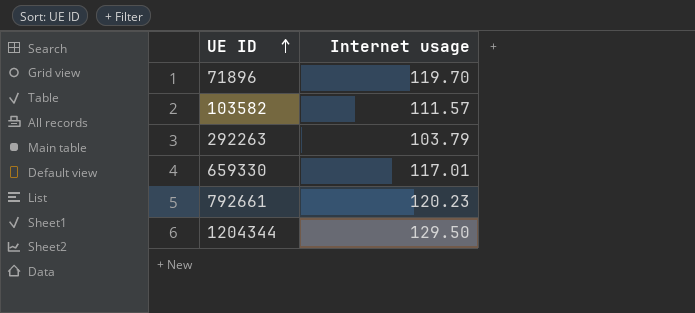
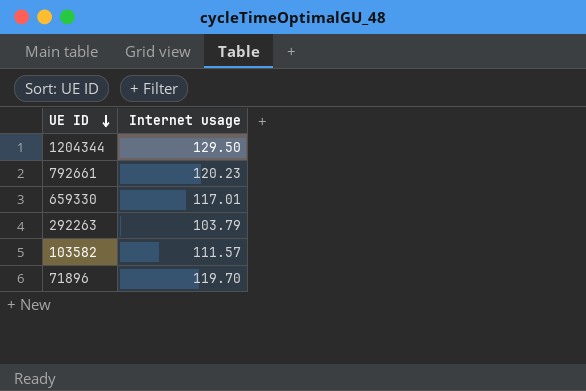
row order: UE ID ascending -> UE ID descending

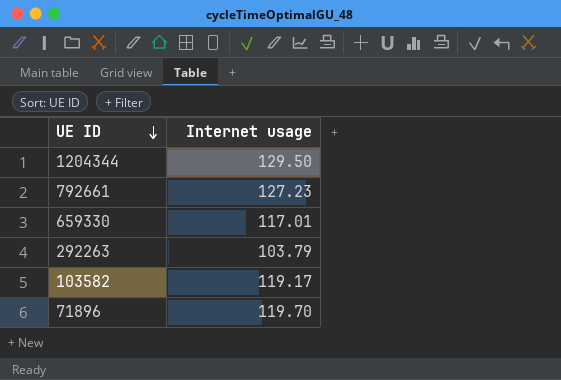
792661 | Internet usage: 120.23 -> 127.23
103582 | Internet usage: 111.57 -> 119.17

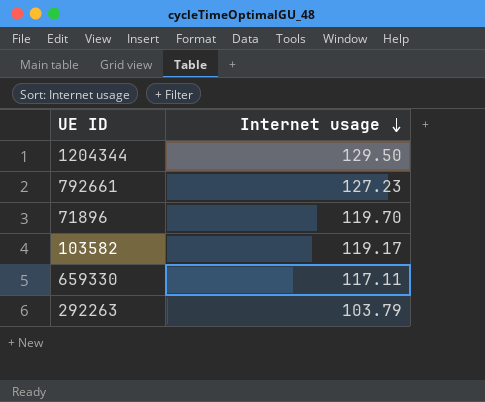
row order: UE ID descending -> Internet usage descending
659330 | Internet usage: 117.01 -> 117.11

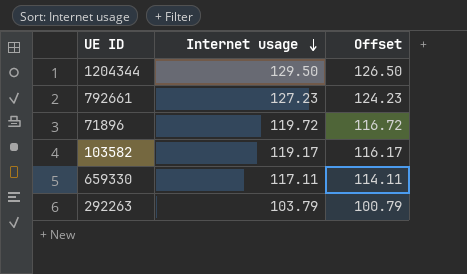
column Offset | formula: none -> [Internet usage] - 3
71896 | Internet usage: 119.70 -> 119.72

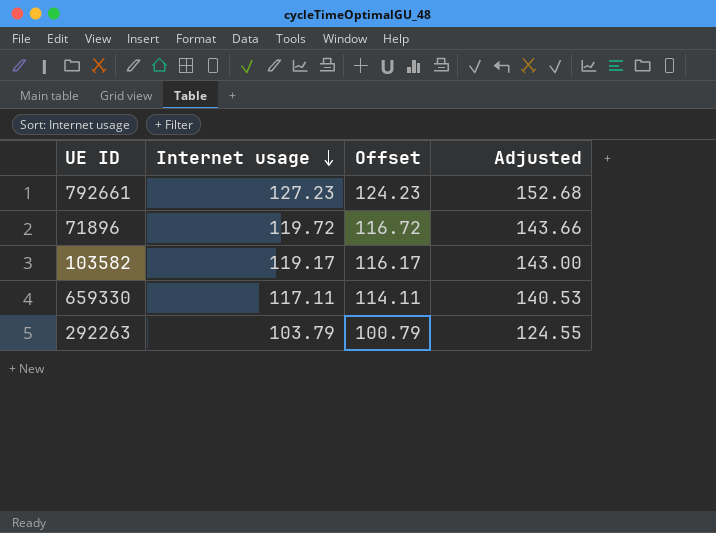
column Adjusted | formula: none -> [Internet usage] * 1.2
row 1204344: 129.50 | 126.50 -> none

